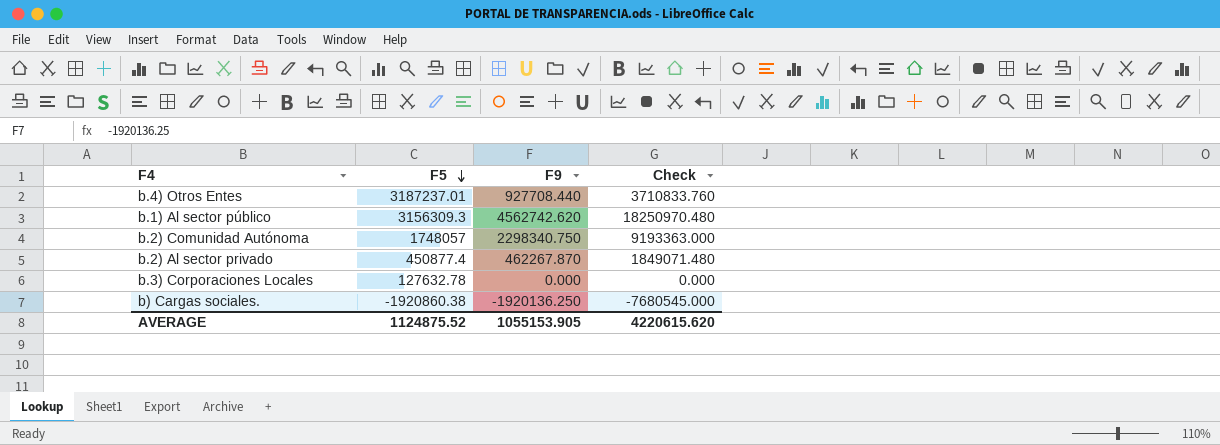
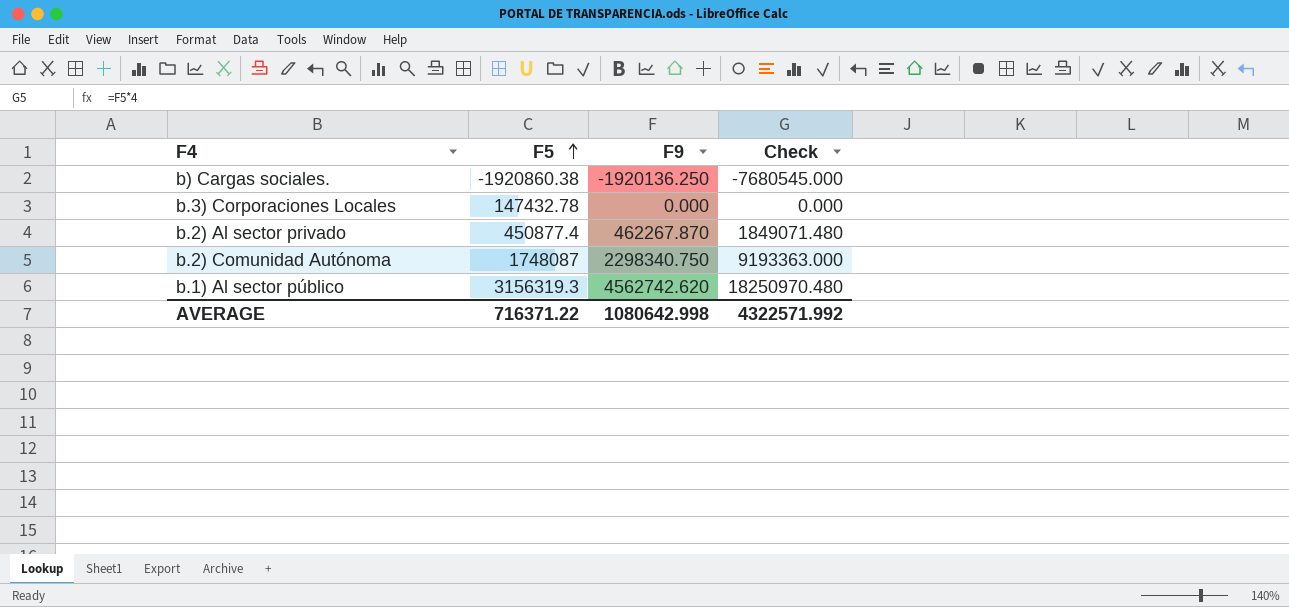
row order: F5 descending -> F5 ascending
row b.4) Otros Entes: 3187237.01 | 927708.440 | 3710833.760 -> none
b.3) Corporaciones Locales | F5: 127632.78 -> 147432.78
b.2) Comunidad Autónoma | F5: 1748057 -> 1748087
b.1) Al sector público | F5: 3156309.3 -> 3156319.3
AVERAGE | F5: 1124875.52 -> 716371.22
AVERAGE | F9: 1055153.905 -> 1080642.998
AVERAGE | Check: 4220615.620 -> 4322571.992

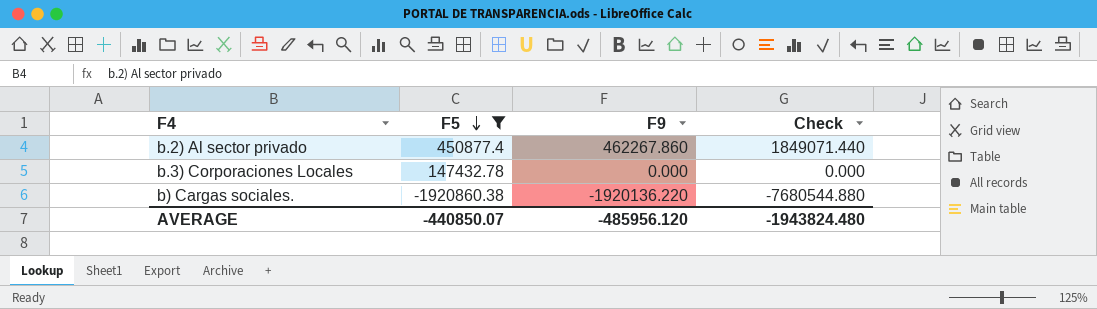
filter: none -> F5 <= 450877.4
row order: F5 ascending -> F5 descending
b.2) Al sector privado | F9: 462267.870 -> 462267.860
b.2) Al sector privado | Check: 1849071.480 -> 1849071.440
b) Cargas sociales. | F9: -1920136.250 -> -1920136.220
b) Cargas sociales. | Check: -7680545.000 -> -7680544.880
AVERAGE | F5: 716371.22 -> -440850.07
AVERAGE | F9: 1080642.998 -> -485956.120
AVERAGE | Check: 4322571.992 -> -1943824.480

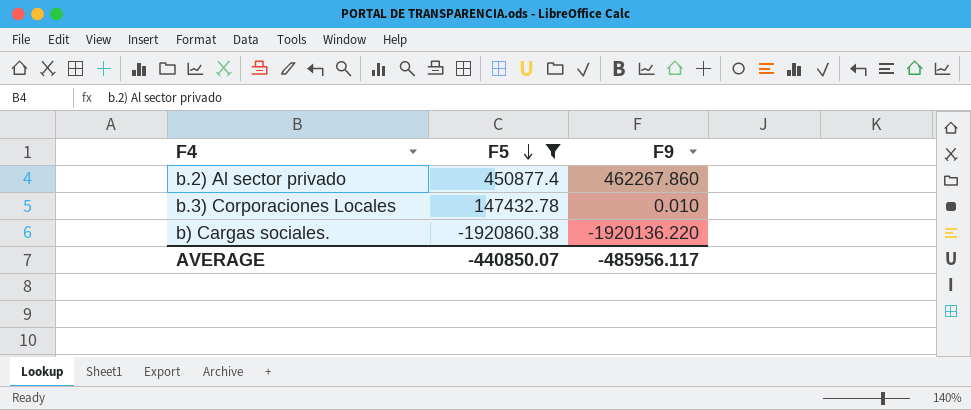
column Check | formula: [F9] * 4 -> none
b.3) Corporaciones Locales | F9: 0.000 -> 0.010
AVERAGE | F9: -485956.120 -> -485956.117

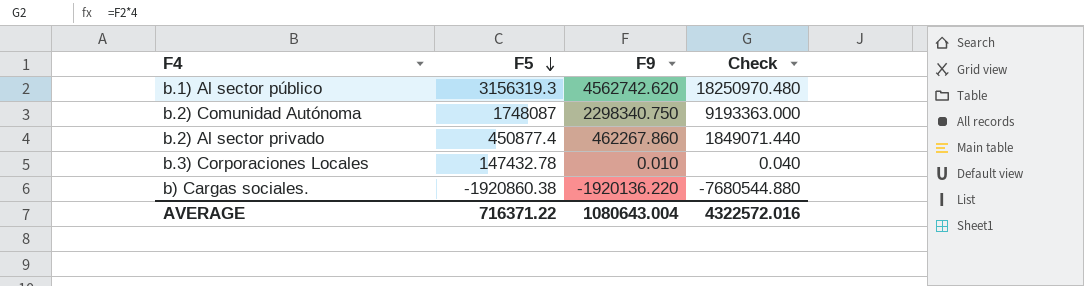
filter: F5 <= 450877.4 -> none
column Check | formula: none -> [F9] * 4
AVERAGE | F5: -440850.07 -> 716371.22
AVERAGE | F9: -485956.117 -> 1080643.004

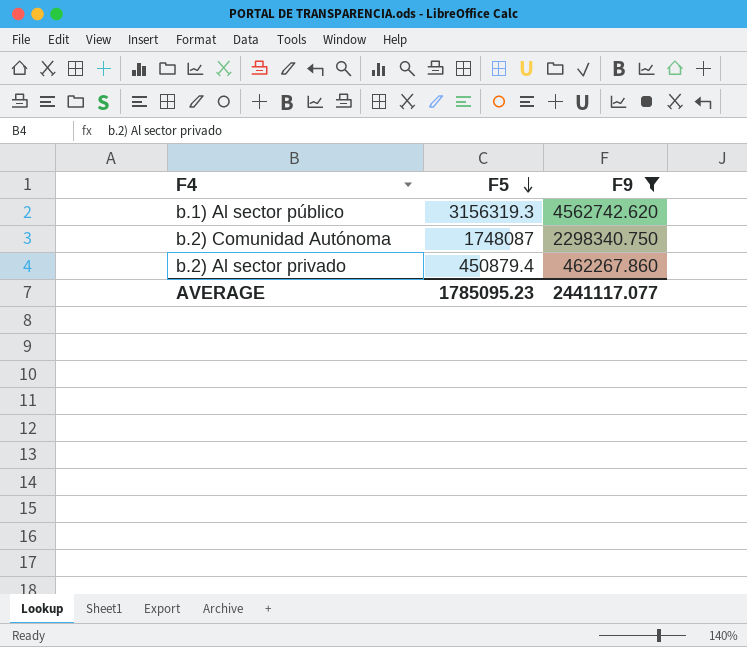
filter: none -> F9 >= 462267.860
column Check | formula: [F9] * 4 -> none
b.2) Al sector privado | F5: 450877.4 -> 450879.4
AVERAGE | F5: 716371.22 -> 1785095.23
AVERAGE | F9: 1080643.004 -> 2441117.077

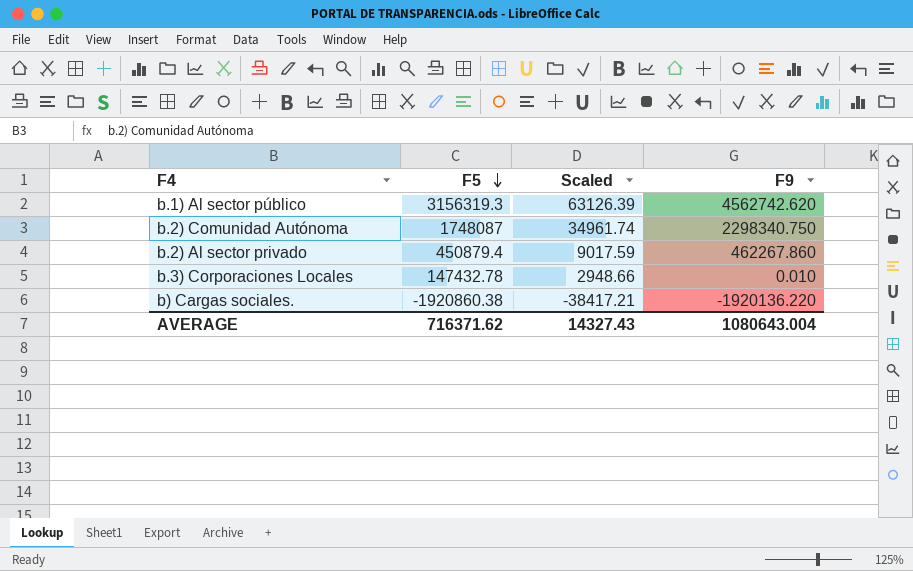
filter: F9 >= 462267.860 -> none
column Scaled | formula: none -> [F5] * 0.02
AVERAGE | F5: 1785095.23 -> 716371.62
AVERAGE | F9: 2441117.077 -> 1080643.004

